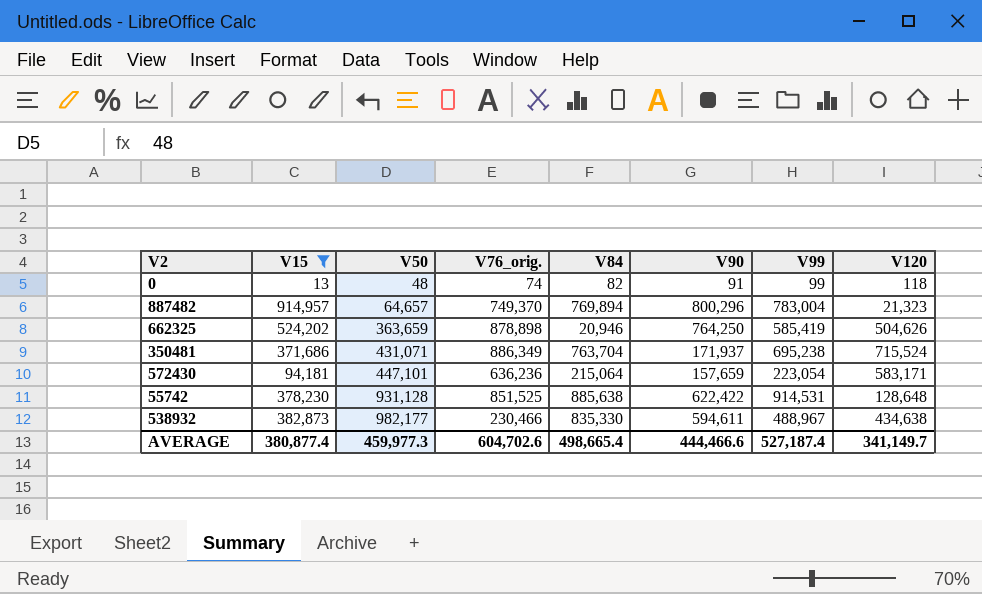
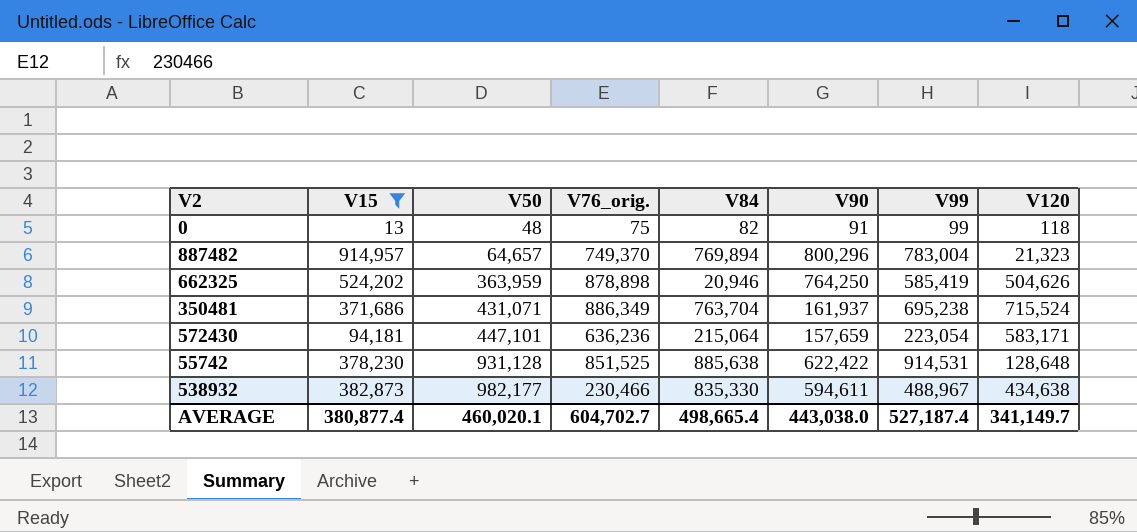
0 | V76_orig.: 74 -> 75
662325 | V50: 363,659 -> 363,959
350481 | V90: 171,937 -> 161,937
AVERAGE | V50: 459,977.3 -> 460,020.1
AVERAGE | V76_orig.: 604,702.6 -> 604,702.7
AVERAGE | V90: 444,466.6 -> 443,038.0

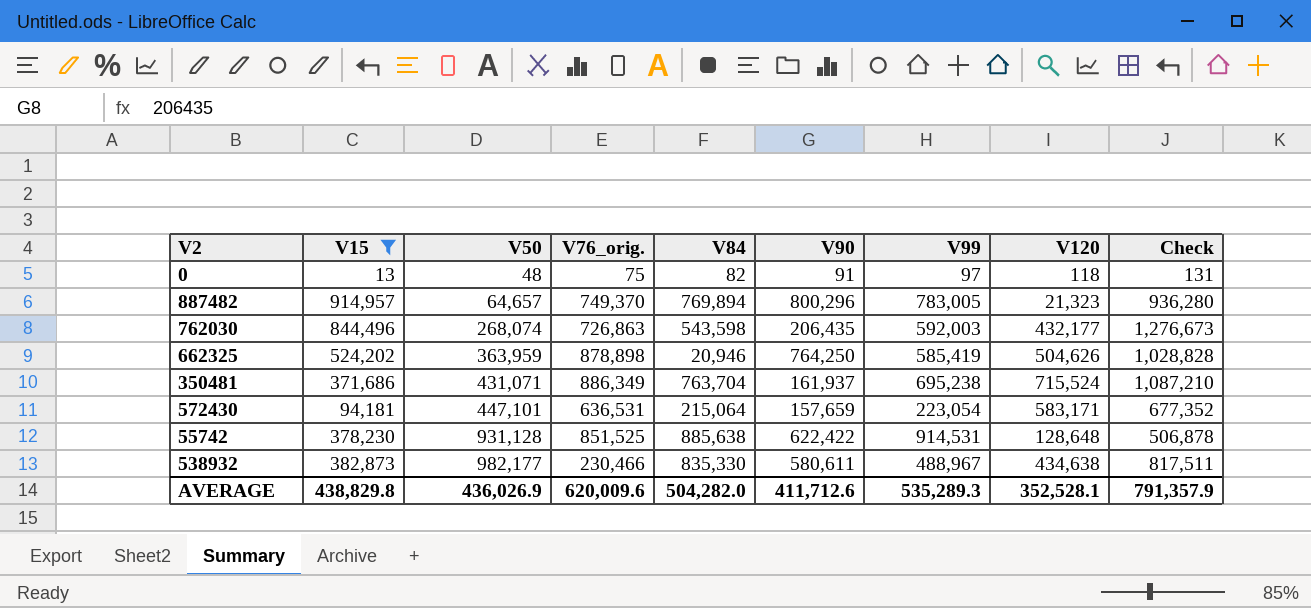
column Check | formula: none -> [V15] + [V120]
0 | V99: 99 -> 97
887482 | V99: 783,004 -> 783,005
row 762030: none -> 844,496 | 268,074 | 726,863 | 543,598 | 206,435 | 592,003 | 432,177 | 1,276,673
572430 | V76_orig.: 636,236 -> 636,531
538932 | V90: 594,611 -> 580,611
AVERAGE | V15: 380,877.4 -> 438,829.8
AVERAGE | V50: 460,020.1 -> 436,026.9
AVERAGE | V76_orig.: 604,702.7 -> 620,009.6
AVERAGE | V84: 498,665.4 -> 504,282.0
AVERAGE | V90: 443,038.0 -> 411,712.6
AVERAGE | V99: 527,187.4 -> 535,289.3
AVERAGE | V120: 341,149.7 -> 352,528.1

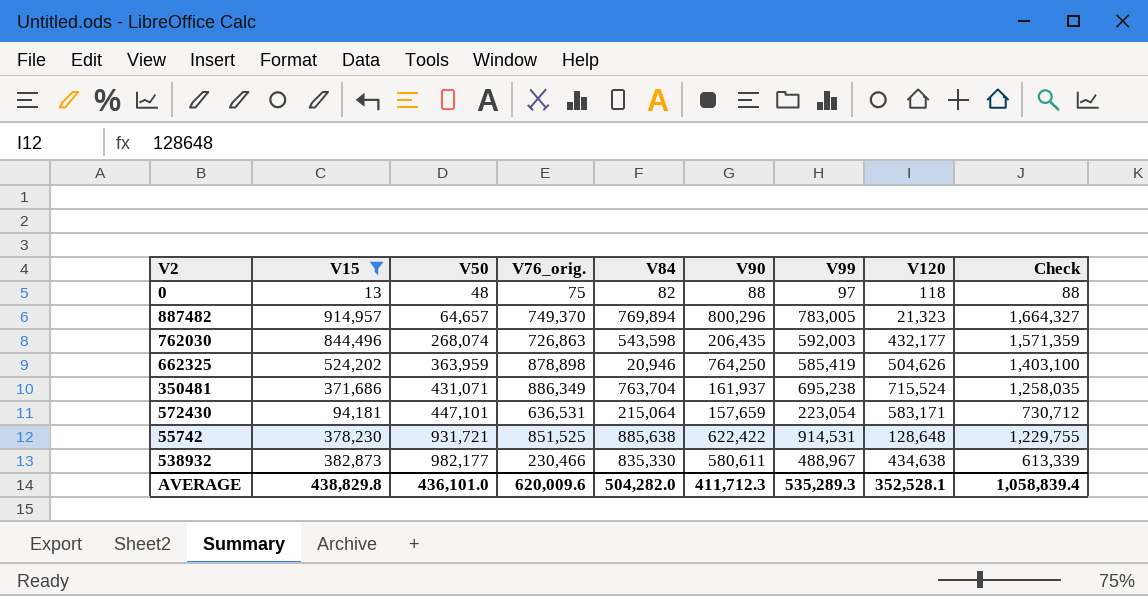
column Check | formula: [V15] + [V120] -> [V15] + [V76_orig.]
0 | V90: 91 -> 88
55742 | V50: 931,128 -> 931,721
AVERAGE | V50: 436,026.9 -> 436,101.0
AVERAGE | V90: 411,712.6 -> 411,712.3
AVERAGE | Check: 791,357.9 -> 1,058,839.4

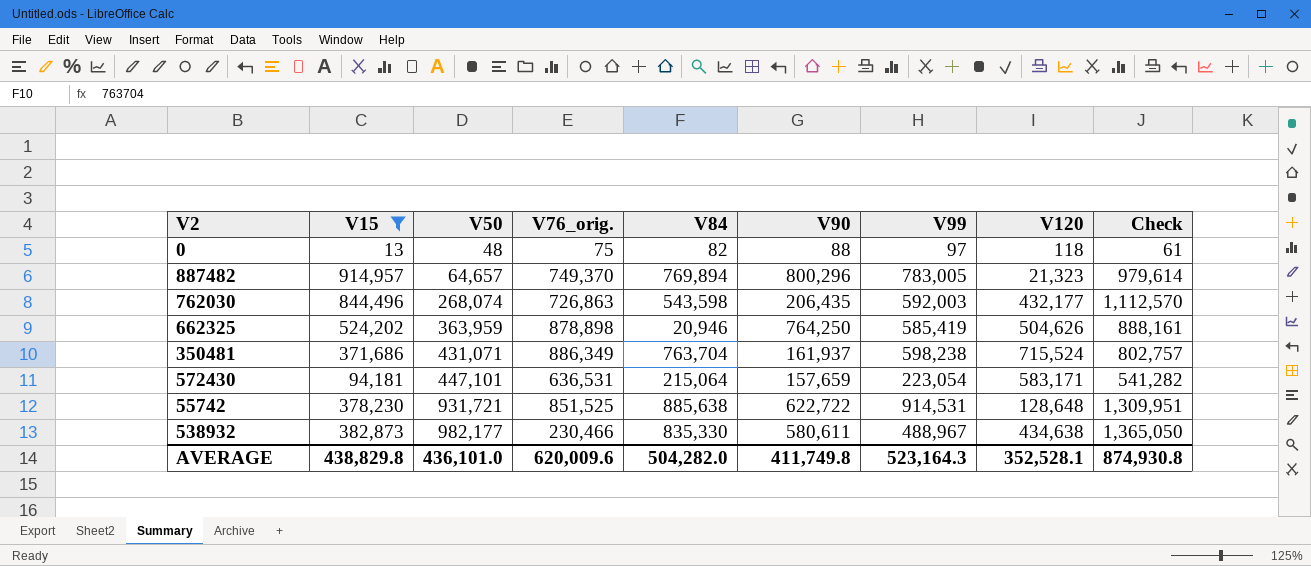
column Check | formula: [V15] + [V76_orig.] -> [V15] + [V50]
350481 | V99: 695,238 -> 598,238
55742 | V90: 622,422 -> 622,722
AVERAGE | V90: 411,712.3 -> 411,749.8
AVERAGE | V99: 535,289.3 -> 523,164.3
AVERAGE | Check: 1,058,839.4 -> 874,930.8

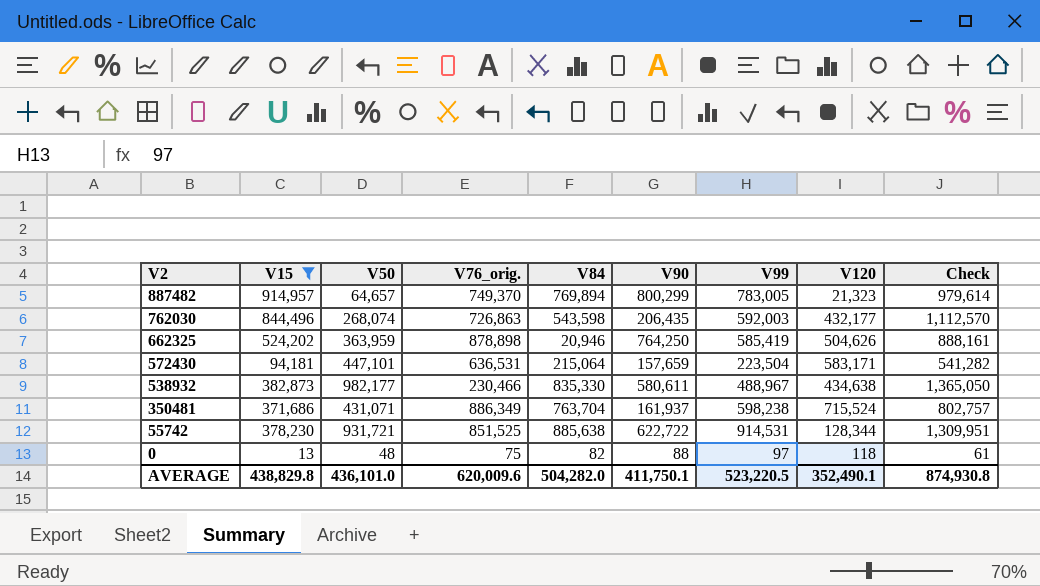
row order: V50 ascending -> V2 descending
887482 | V90: 800,296 -> 800,299
572430 | V99: 223,054 -> 223,504
55742 | V120: 128,648 -> 128,344
AVERAGE | V90: 411,749.8 -> 411,750.1
AVERAGE | V99: 523,164.3 -> 523,220.5
AVERAGE | V120: 352,528.1 -> 352,490.1

